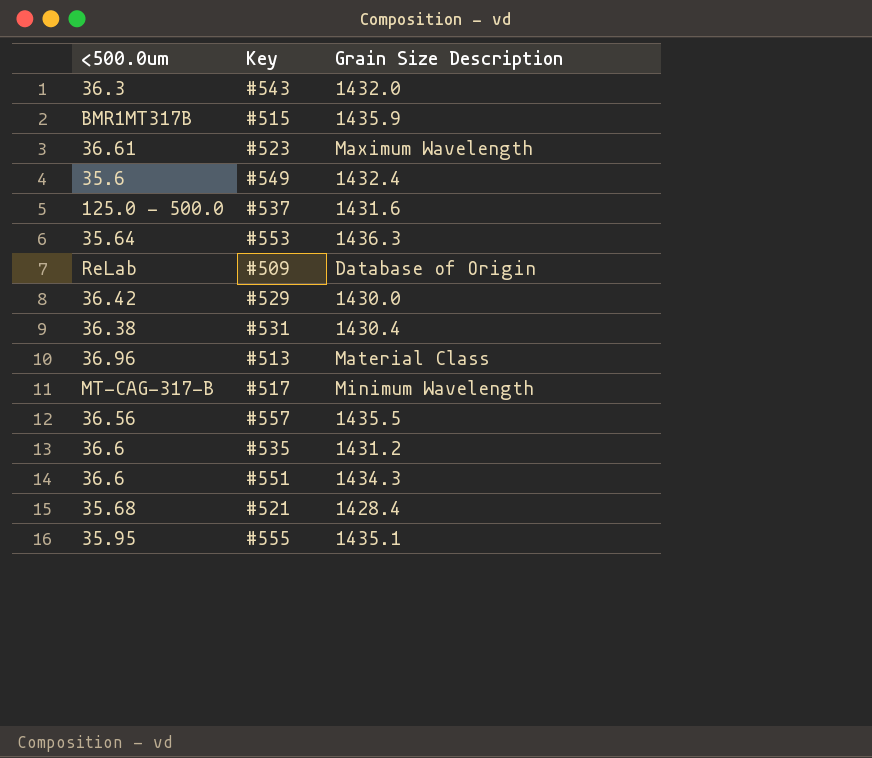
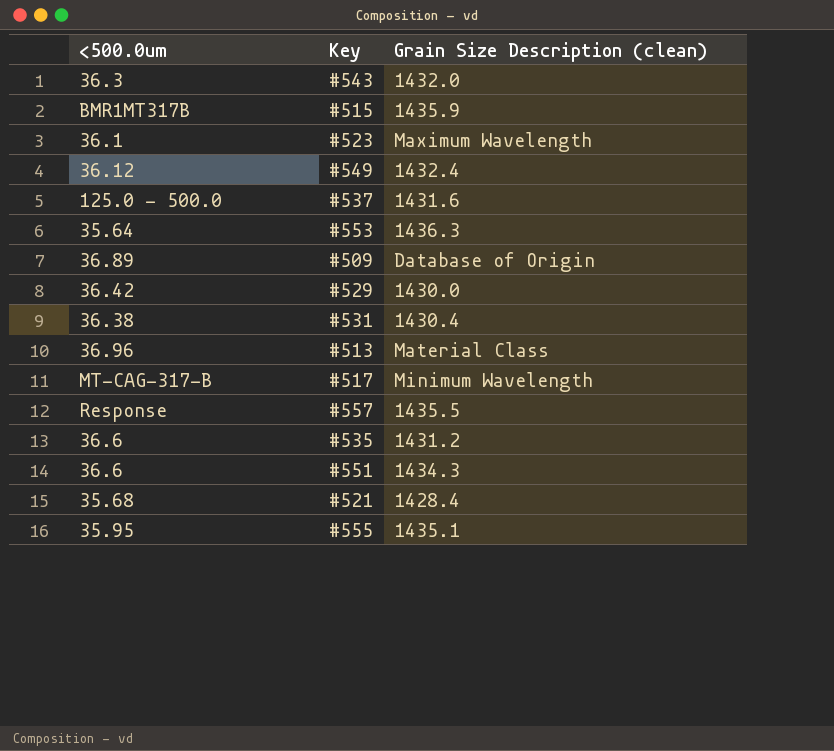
column name: Grain Size Description -> Grain Size Description (clean)
#523 | <500.0um: 36.61 -> 36.1
#549 | <500.0um: 35.6 -> 36.12
#509 | <500.0um: ReLab -> 36.89
#557 | <500.0um: 36.56 -> Response

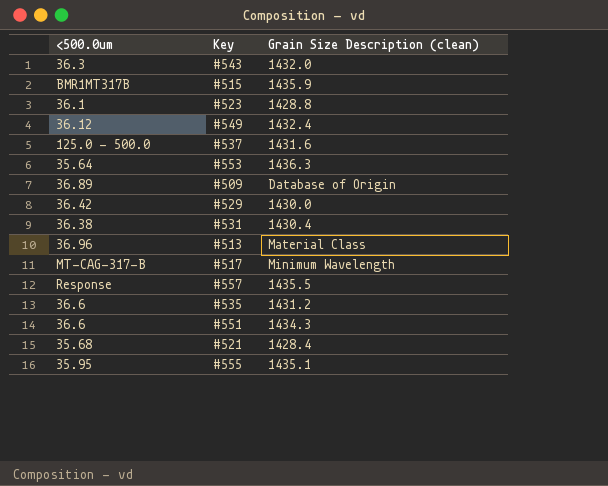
#523 | Grain Size Description (clean): Maximum Wavelength -> 1428.8

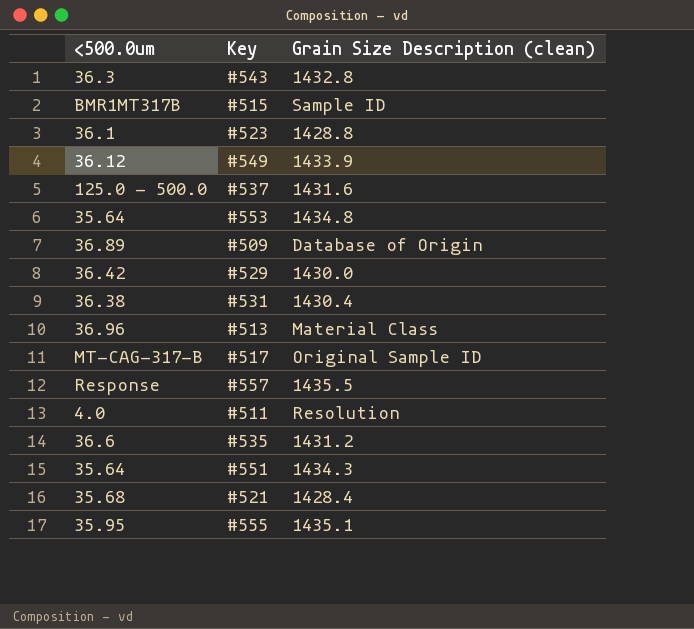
#543 | Grain Size Description (clean): 1432.0 -> 1432.8
#515 | Grain Size Description (clean): 1435.9 -> Sample ID
#549 | Grain Size Description (clean): 1432.4 -> 1433.9
#553 | Grain Size Description (clean): 1436.3 -> 1434.8
#517 | Grain Size Description (clean): Minimum Wavelength -> Original Sample ID
row #511: none -> 4.0 | Resolution
#551 | <500.0um: 36.6 -> 35.64

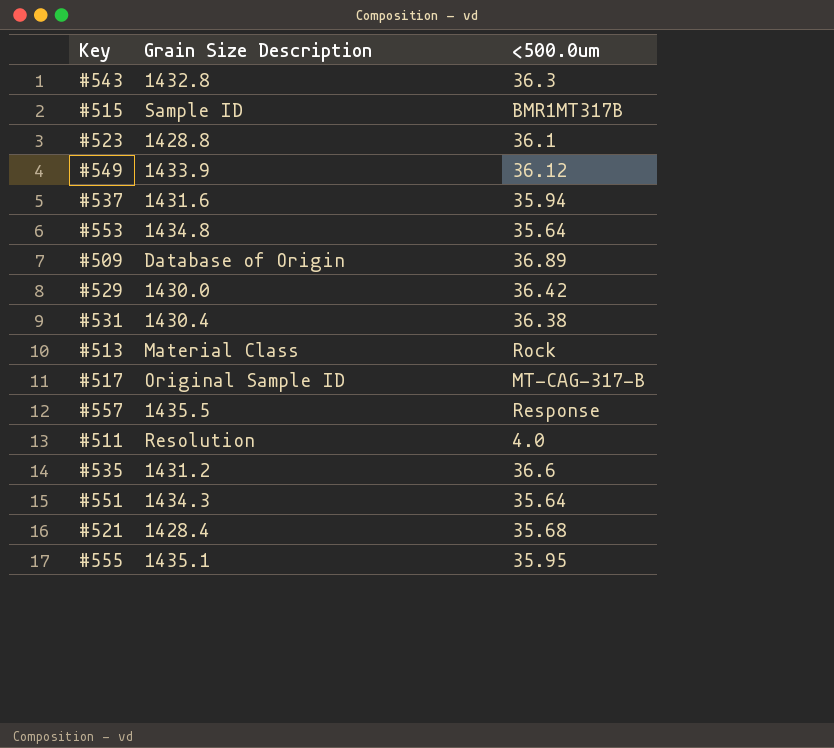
column name: Grain Size Description (clean) -> Grain Size Description
column <500.0um | position: 1 -> 3
#537 | <500.0um: 125.0 - 500.0 -> 35.94
#513 | <500.0um: 36.96 -> Rock

